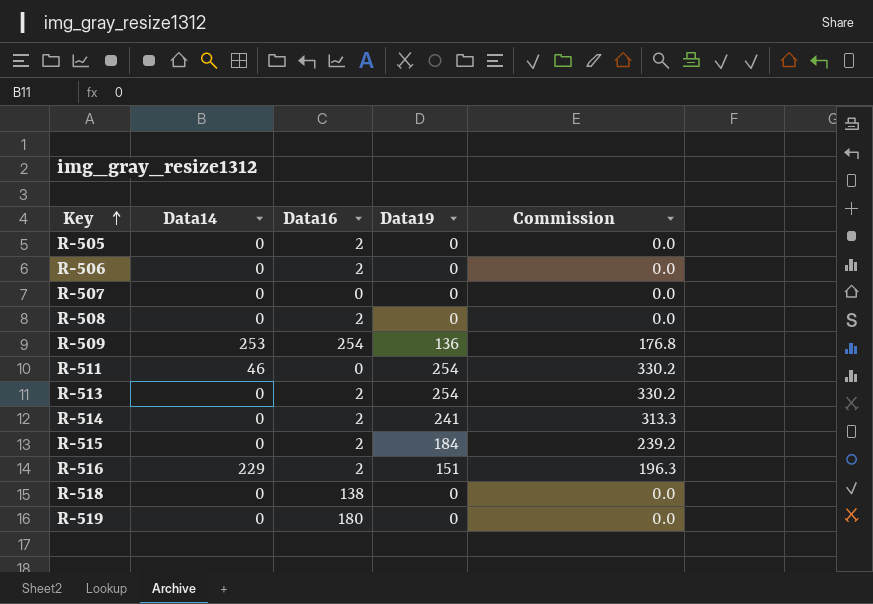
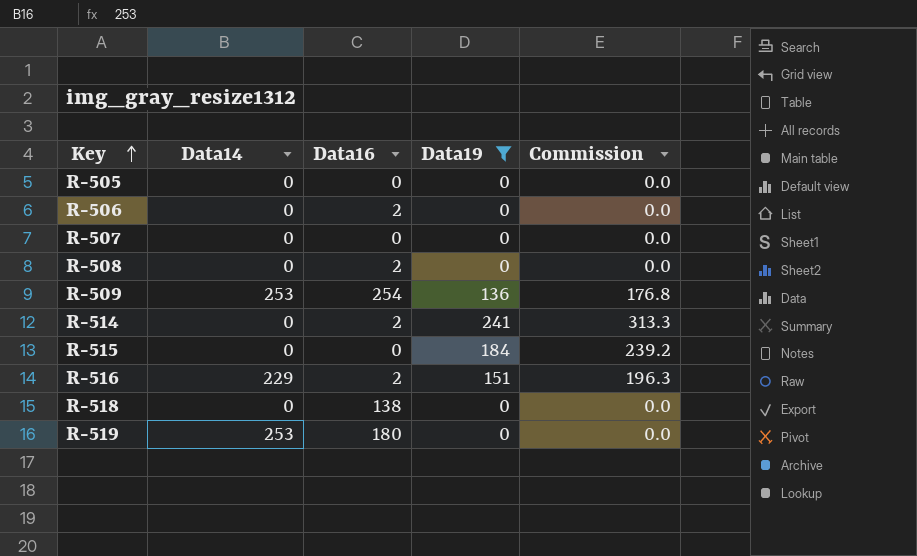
filter: none -> Data19 != 254
R-505 | Data16: 2 -> 0
R-515 | Data16: 2 -> 0
R-519 | Data14: 0 -> 253

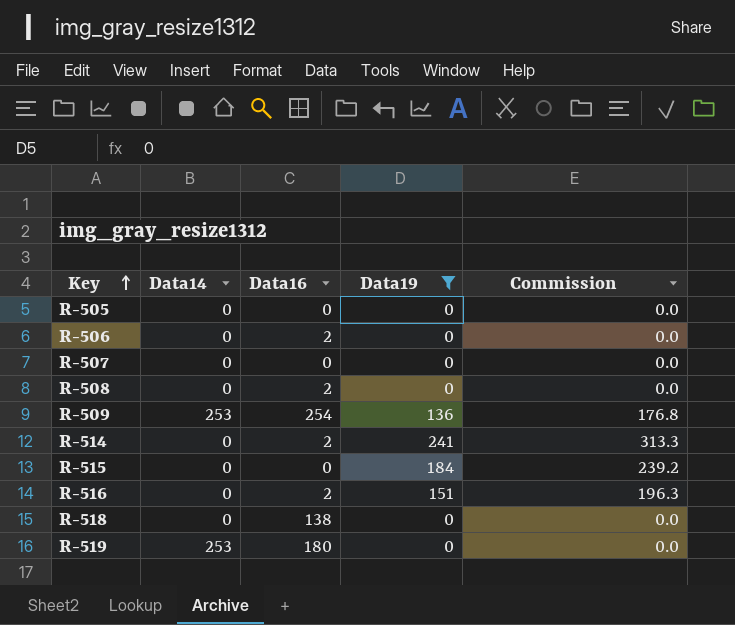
R-516 | Data14: 229 -> 0

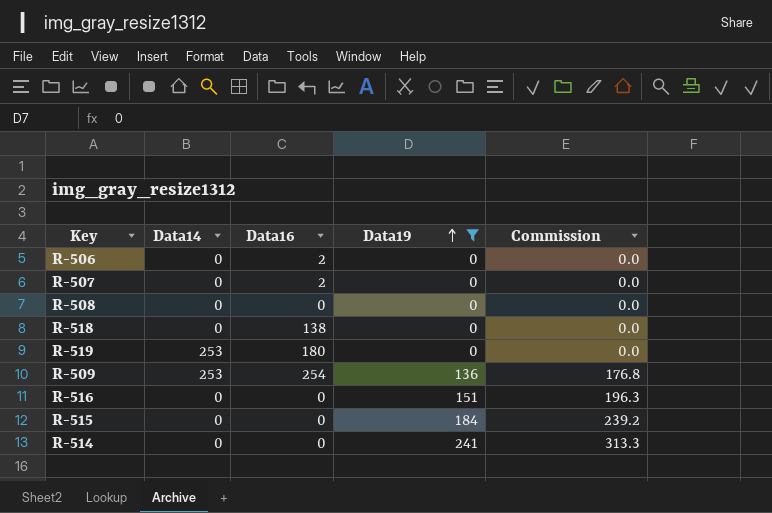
row order: Key ascending -> Data19 ascending
row R-505: 0 | 0 | 0 | 0.0 -> none
R-507 | Data16: 0 -> 2
R-508 | Data16: 2 -> 0
R-516 | Data16: 2 -> 0
R-514 | Data16: 2 -> 0

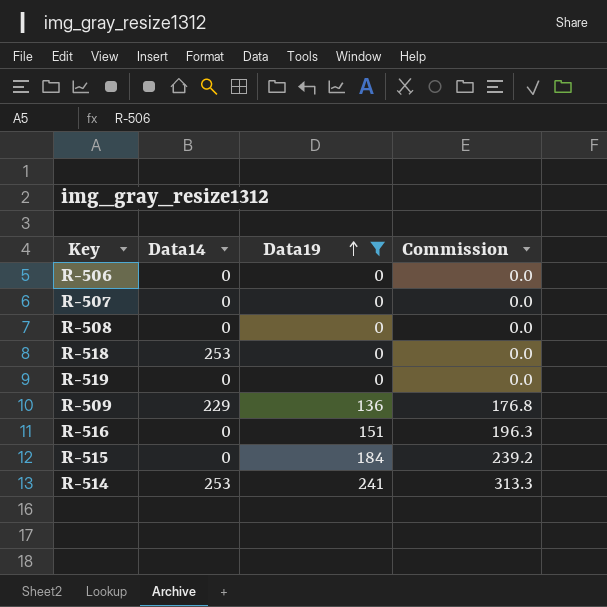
column Data16 | position: 3 -> none
R-518 | Data14: 0 -> 253
R-519 | Data14: 253 -> 0
R-509 | Data14: 253 -> 229
R-514 | Data14: 0 -> 253

